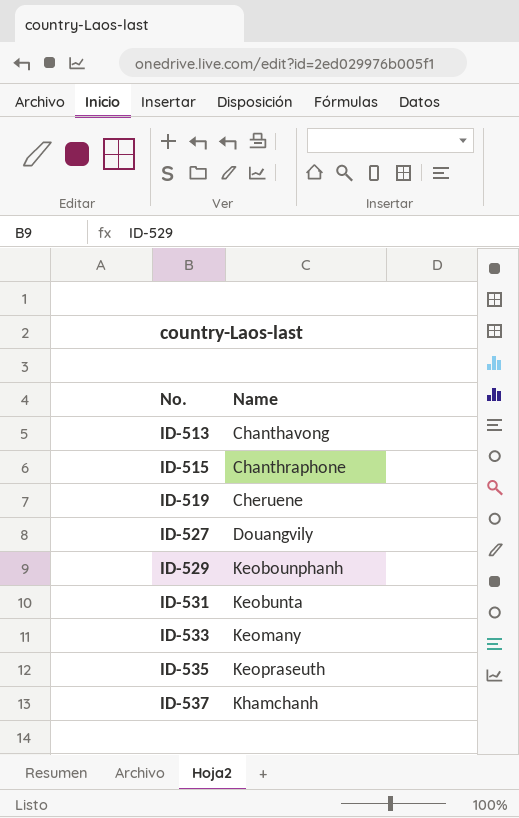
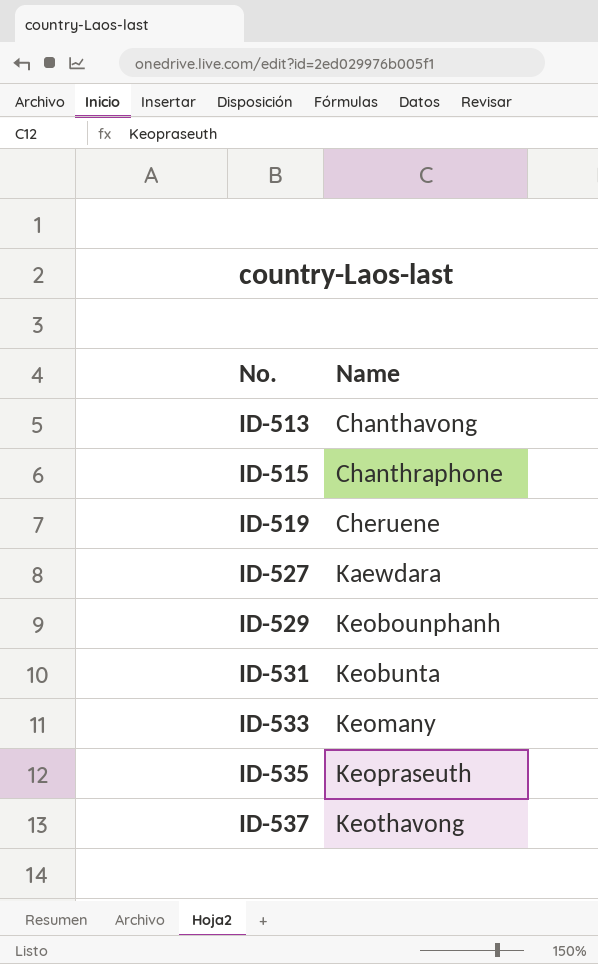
ID-527 | Name: Douangvily -> Kaewdara
ID-537 | Name: Khamchanh -> Keothavong

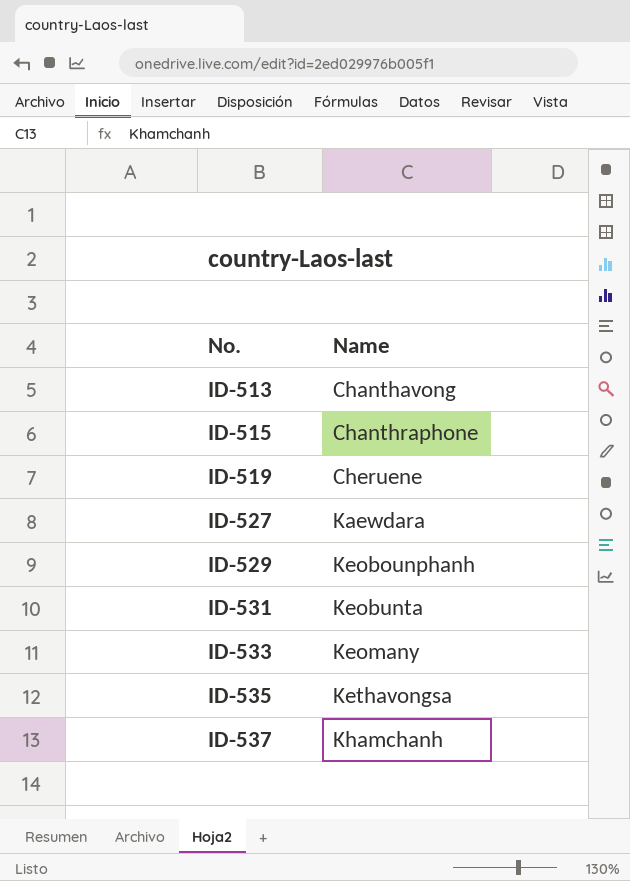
ID-535 | Name: Keopraseuth -> Kethavongsa
ID-537 | Name: Keothavong -> Khamchanh

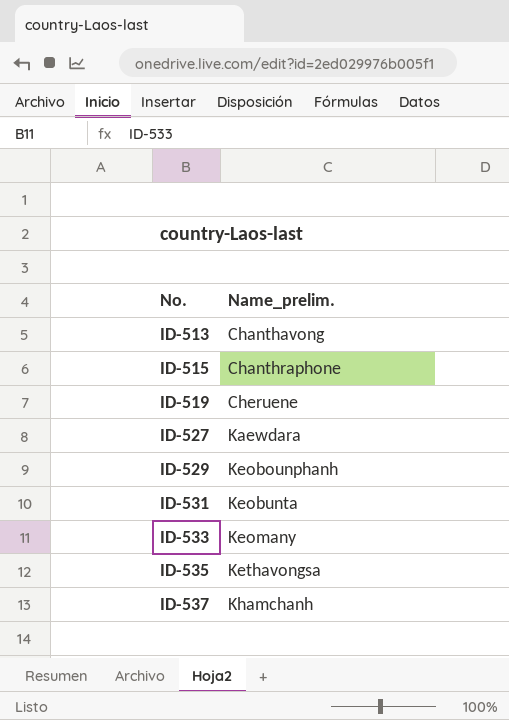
column name: Name -> Name_prelim.

